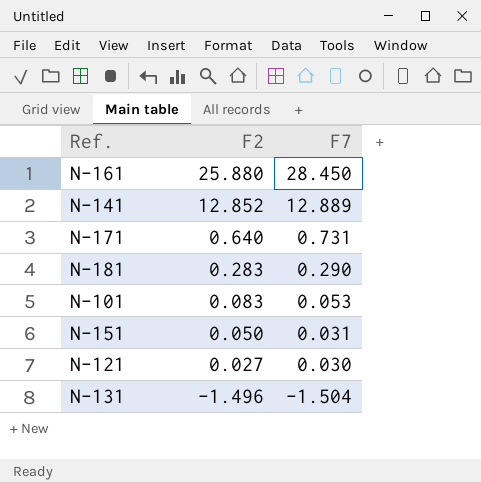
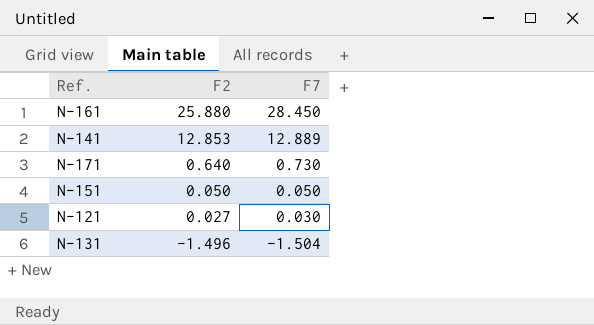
row N-181: 0.283 | 0.290 -> none
row N-101: 0.083 | 0.053 -> none
N-141 | F2: 12.852 -> 12.853
N-171 | F7: 0.731 -> 0.730
N-151 | F7: 0.031 -> 0.050

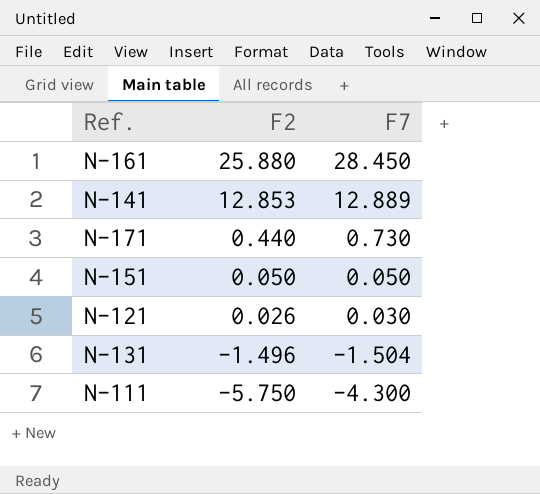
N-171 | F2: 0.640 -> 0.440
N-121 | F2: 0.027 -> 0.026
row N-111: none -> -5.750 | -4.300

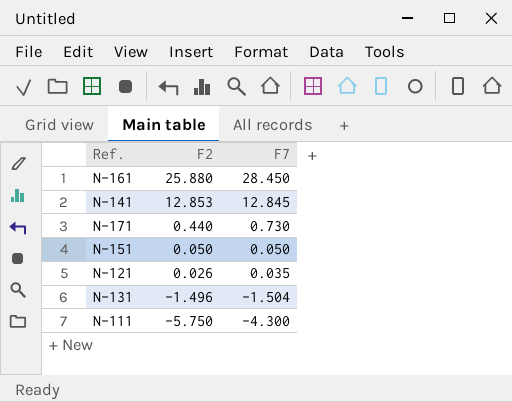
N-141 | F7: 12.889 -> 12.845
N-121 | F7: 0.030 -> 0.035

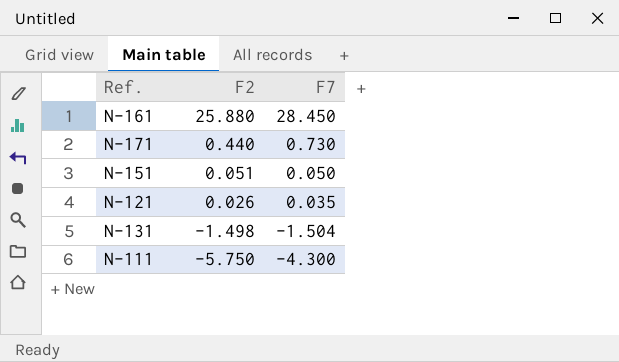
row N-141: 12.853 | 12.845 -> none
N-151 | F2: 0.050 -> 0.051
N-131 | F2: -1.496 -> -1.498

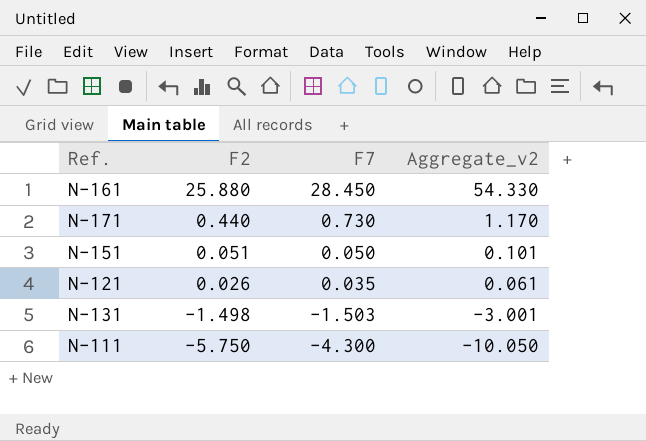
column Aggregate_v2 | formula: none -> [F2] + [F7]
N-131 | F7: -1.504 -> -1.503

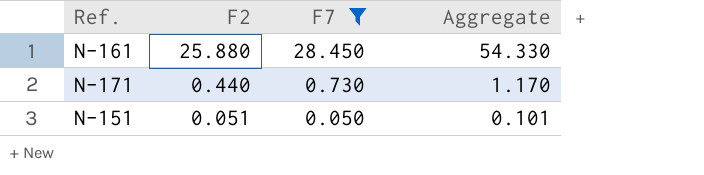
filter: none -> F7 >= 0.050
column name: Aggregate_v2 -> Aggregate

